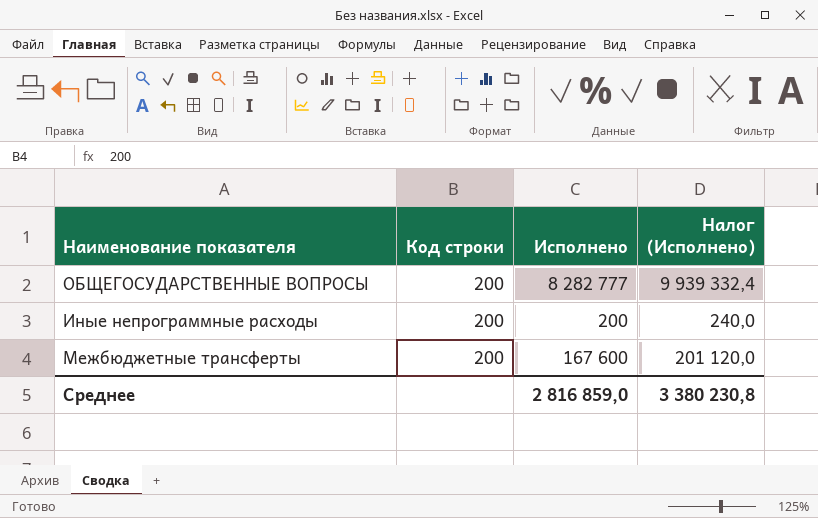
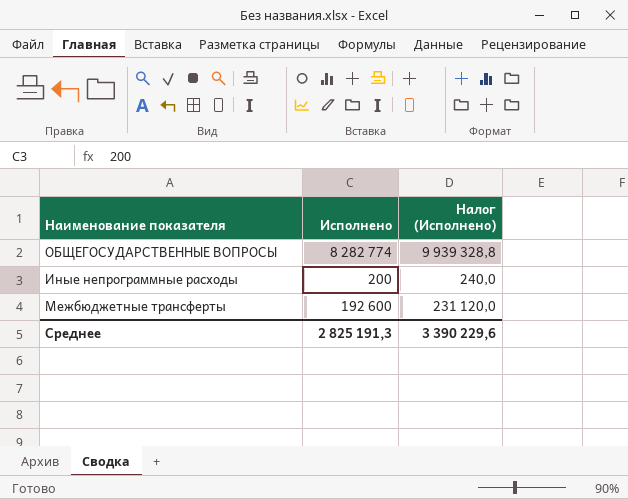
column Код строки | position: 2 -> none
ОБЩЕГОСУДАРСТВЕННЫЕ ВОПРОСЫ | Исполнено: 8 282 777 -> 8 282 774
ОБЩЕГОСУДАРСТВЕННЫЕ ВОПРОСЫ | Налог (Исполнено): 9 939 332,4 -> 9 939 328,8
Межбюджетные трансферты | Исполнено: 167 600 -> 192 600
Межбюджетные трансферты | Налог (Исполнено): 201 120,0 -> 231 120,0
Среднее | Исполнено: 2 816 859,0 -> 2 825 191,3
Среднее | Налог (Исполнено): 3 380 230,8 -> 3 390 229,6

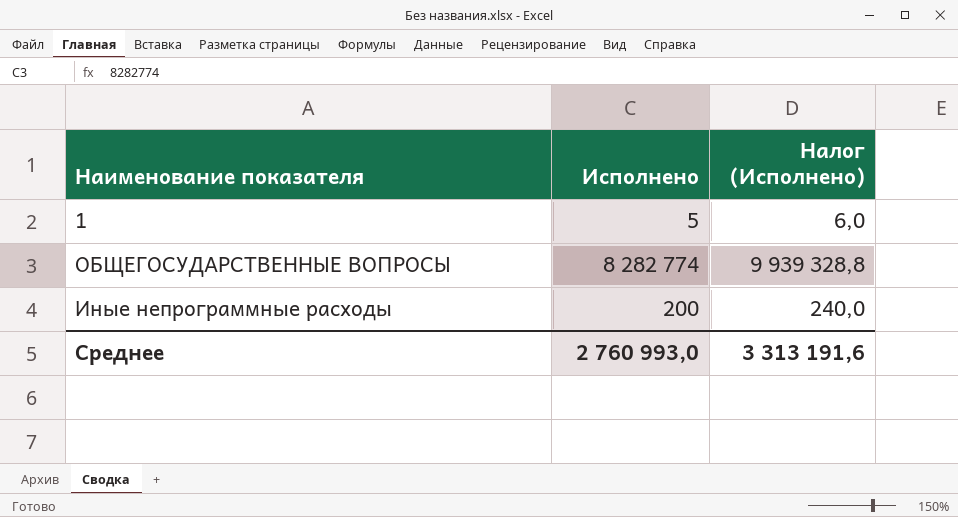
row Межбюджетные трансферты: 192 600 | 231 120,0 -> none
row 1: none -> 5 | 6,0
Среднее | Исполнено: 2 825 191,3 -> 2 760 993,0
Среднее | Налог (Исполнено): 3 390 229,6 -> 3 313 191,6

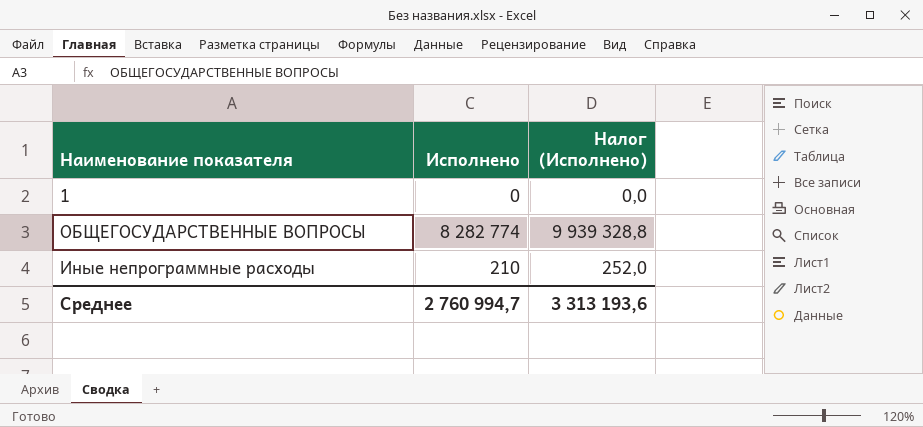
1 | Исполнено: 5 -> 0
1 | Налог (Исполнено): 6,0 -> 0,0
Иные непрограммные расходы | Исполнено: 200 -> 210
Иные непрограммные расходы | Налог (Исполнено): 240,0 -> 252,0
Среднее | Исполнено: 2 760 993,0 -> 2 760 994,7
Среднее | Налог (Исполнено): 3 313 191,6 -> 3 313 193,6

